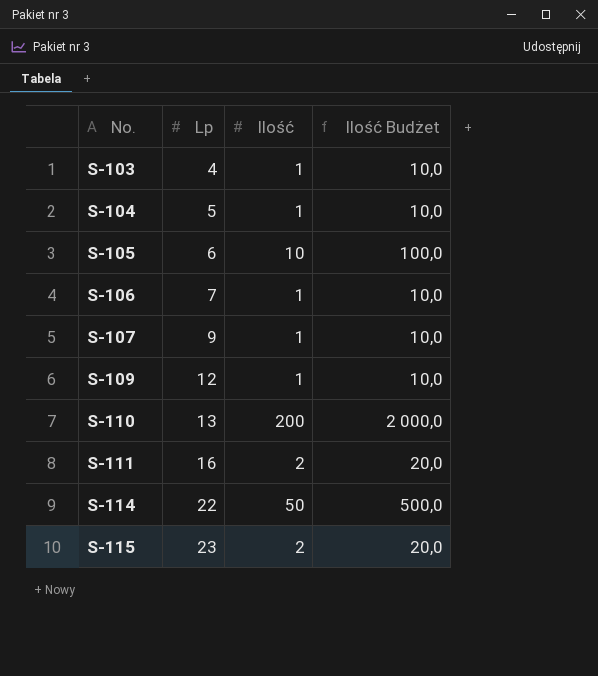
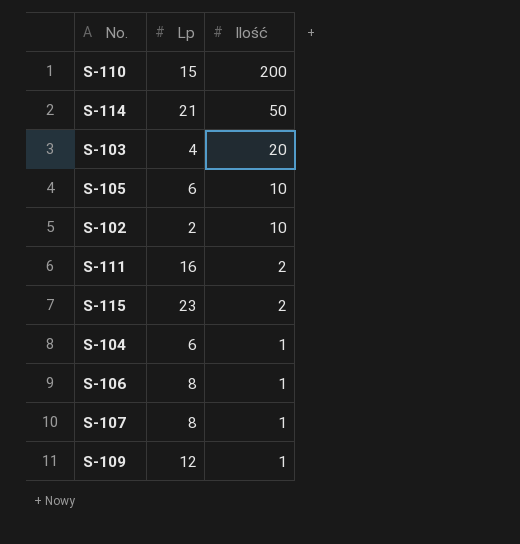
row order: No. ascending -> Ilość descending
column Ilość Budżet | formula: [Ilość] * 10 -> none
S-110 | Lp: 13 -> 15
S-114 | Lp: 22 -> 21
S-103 | Ilość: 1 -> 20
row S-102: none -> 2 | 10
S-104 | Lp: 5 -> 6
S-106 | Lp: 7 -> 8
S-107 | Lp: 9 -> 8

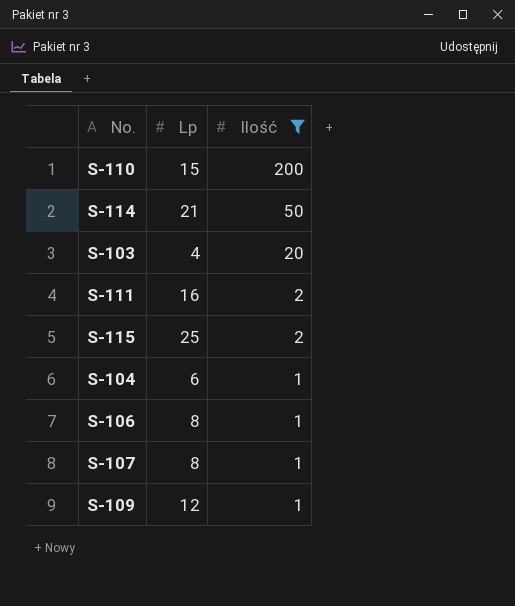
filter: none -> Ilość != 10
S-115 | Lp: 23 -> 25

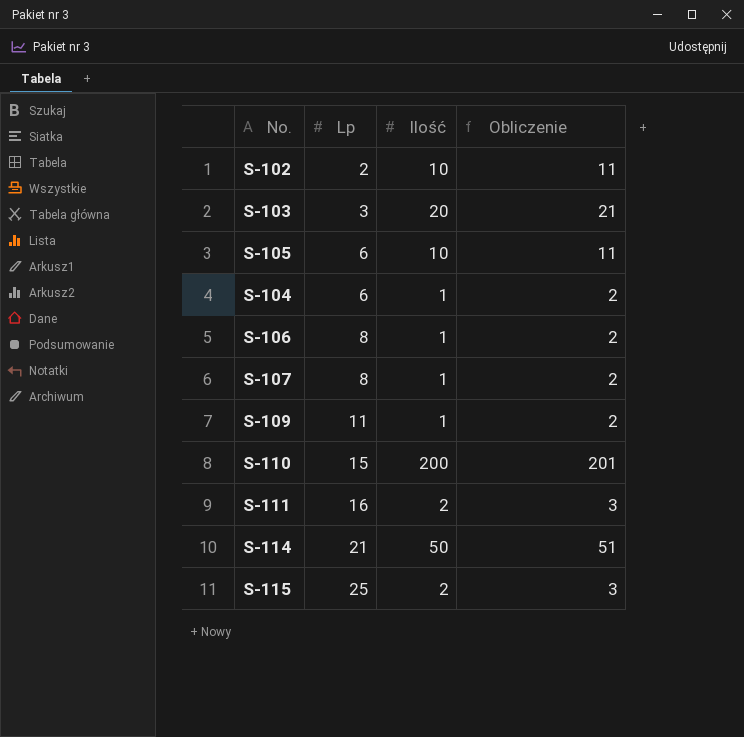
filter: Ilość != 10 -> none
row order: Ilość descending -> Lp ascending
column Obliczenie | formula: none -> [Ilość] + 1
S-103 | Lp: 4 -> 3
S-109 | Lp: 12 -> 11

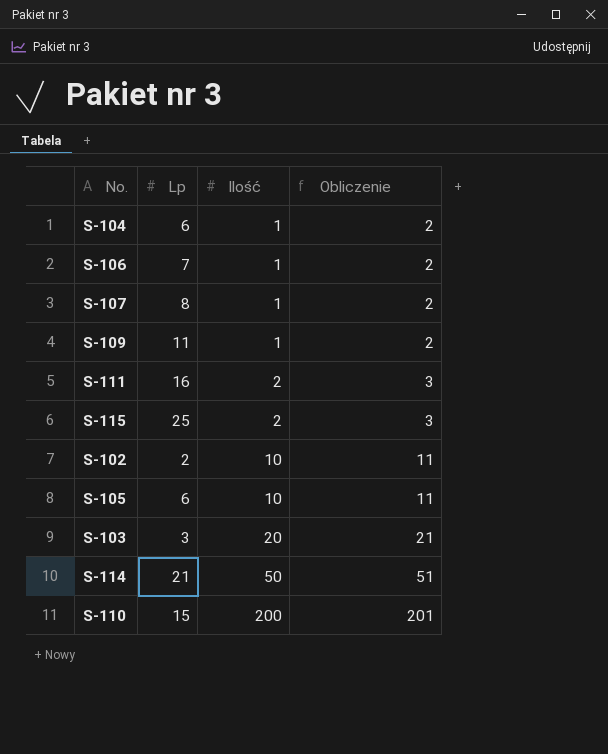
row order: Lp ascending -> Ilość ascending
S-106 | Lp: 8 -> 7

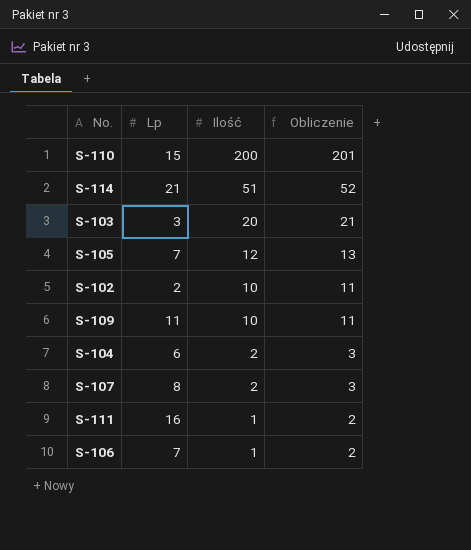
row order: Ilość ascending -> Ilość descending
row S-115: 25 | 2 | 3 -> none
S-114 | Ilość: 50 -> 51
S-114 | Obliczenie: 51 -> 52
S-105 | Lp: 6 -> 7
S-105 | Ilość: 10 -> 12
S-105 | Obliczenie: 11 -> 13
S-109 | Ilość: 1 -> 10
S-109 | Obliczenie: 2 -> 11
S-104 | Ilość: 1 -> 2
S-104 | Obliczenie: 2 -> 3
S-107 | Ilość: 1 -> 2
S-107 | Obliczenie: 2 -> 3
S-111 | Ilość: 2 -> 1
S-111 | Obliczenie: 3 -> 2

